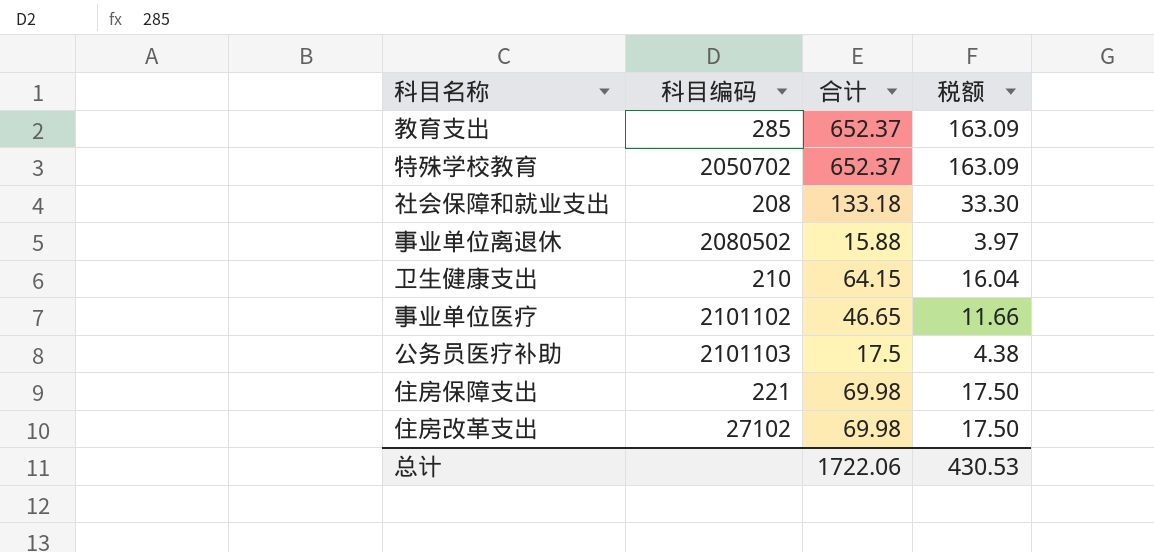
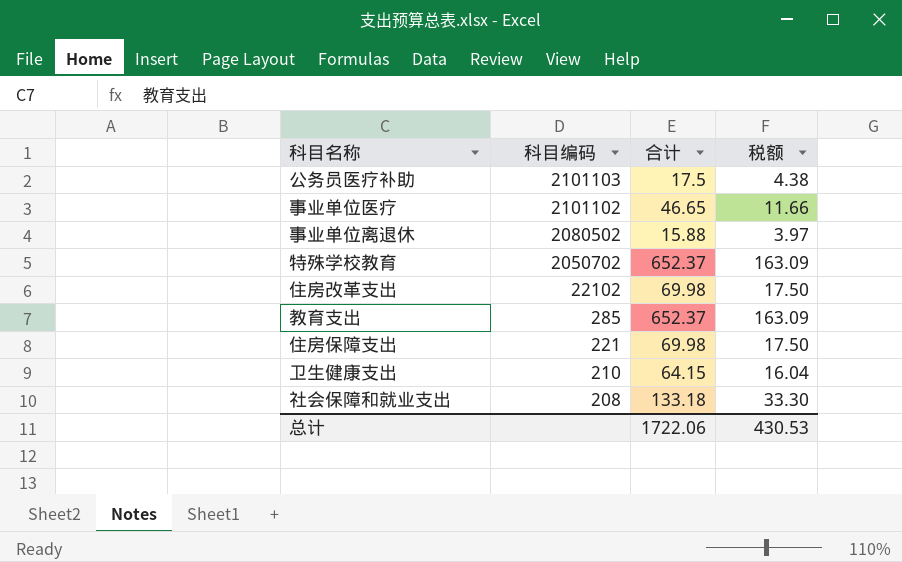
row order: none -> 科目编码 descending
住房改革支出 | 科目编码: 27102 -> 22102

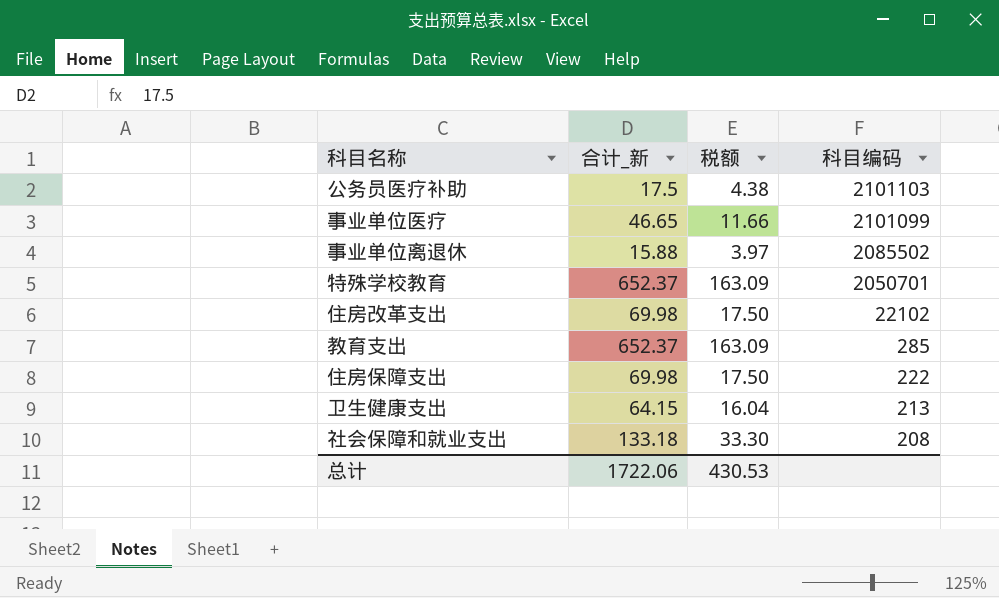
column name: 合计 -> 合计_新
column 科目编码 | position: 2 -> 4
事业单位医疗 | 科目编码: 2101102 -> 2101099
事业单位离退休 | 科目编码: 2080502 -> 2085502
特殊学校教育 | 科目编码: 2050702 -> 2050701
住房保障支出 | 科目编码: 221 -> 222
卫生健康支出 | 科目编码: 210 -> 213

